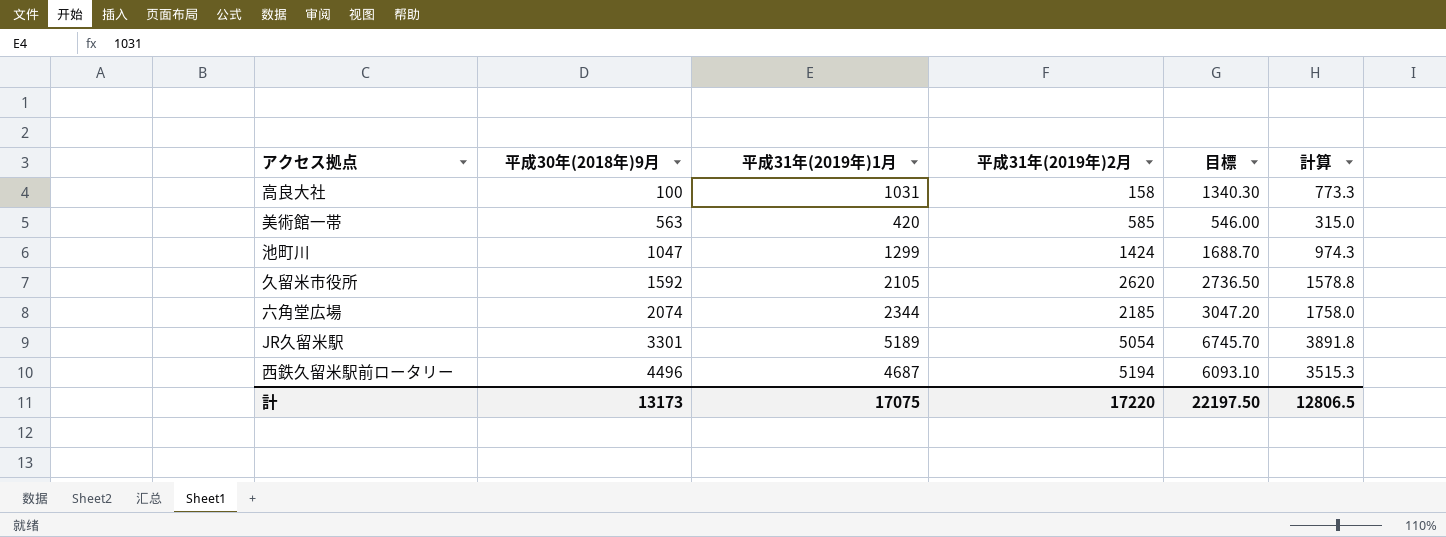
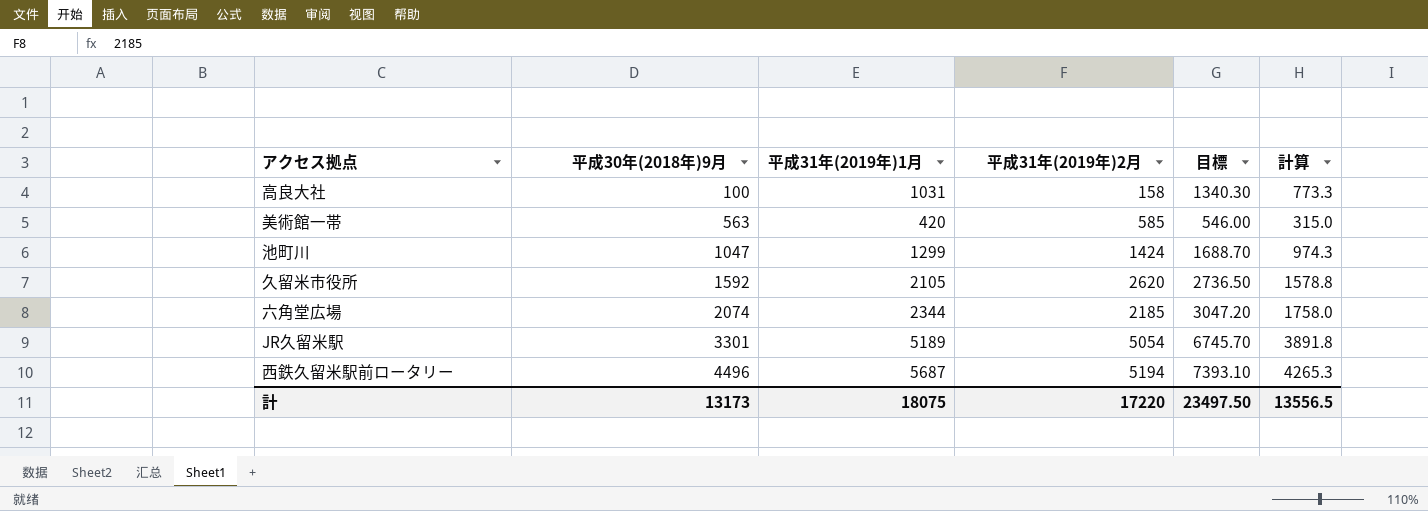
西鉄久留米駅前ロータリー | 平成31年(2019年)1月: 4687 -> 5687
西鉄久留米駅前ロータリー | 目標: 6093.10 -> 7393.10
西鉄久留米駅前ロータリー | 計算: 3515.3 -> 4265.3
計 | 平成31年(2019年)1月: 17075 -> 18075
計 | 目標: 22197.50 -> 23497.50
計 | 計算: 12806.5 -> 13556.5

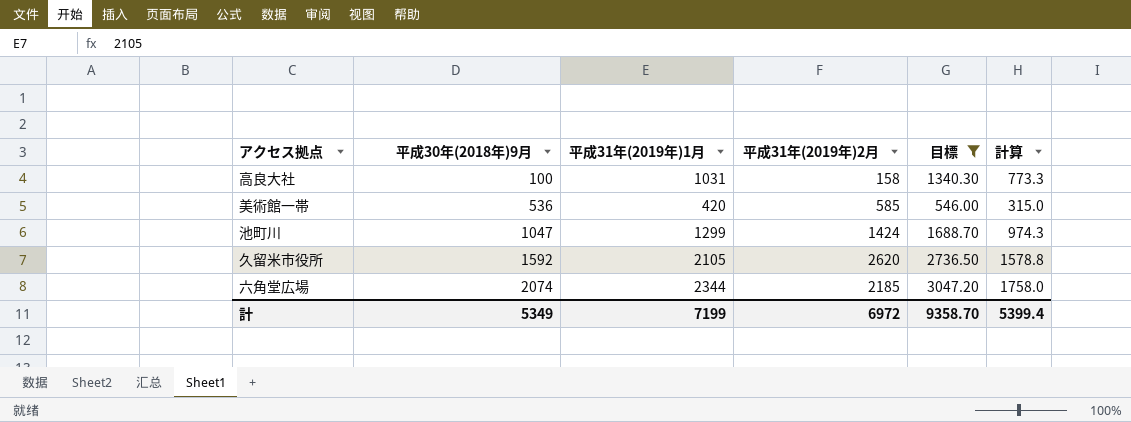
filter: none -> 目標 <= 3047.20
美術館一帯 | 平成30年(2018年)9月: 563 -> 536
計 | 平成30年(2018年)9月: 13173 -> 5349
計 | 平成31年(2019年)1月: 18075 -> 7199
計 | 平成31年(2019年)2月: 17220 -> 6972
計 | 目標: 23497.50 -> 9358.70
計 | 計算: 13556.5 -> 5399.4

